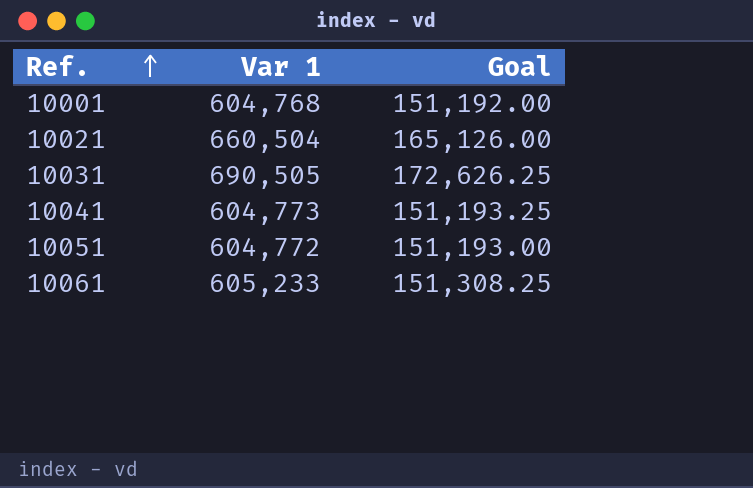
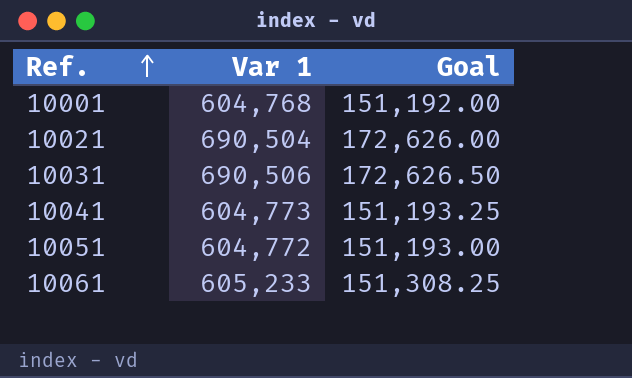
10021 | Var 1: 660,504 -> 690,504
10021 | Goal: 165,126.00 -> 172,626.00
10031 | Var 1: 690,505 -> 690,506
10031 | Goal: 172,626.25 -> 172,626.50

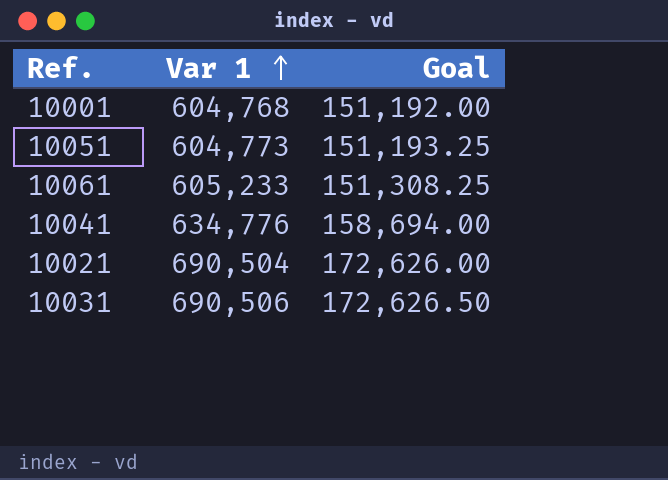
row order: Ref. ascending -> Var 1 ascending
10051 | Var 1: 604,772 -> 604,773
10051 | Goal: 151,193.00 -> 151,193.25
10041 | Var 1: 604,773 -> 634,776
10041 | Goal: 151,193.25 -> 158,694.00

